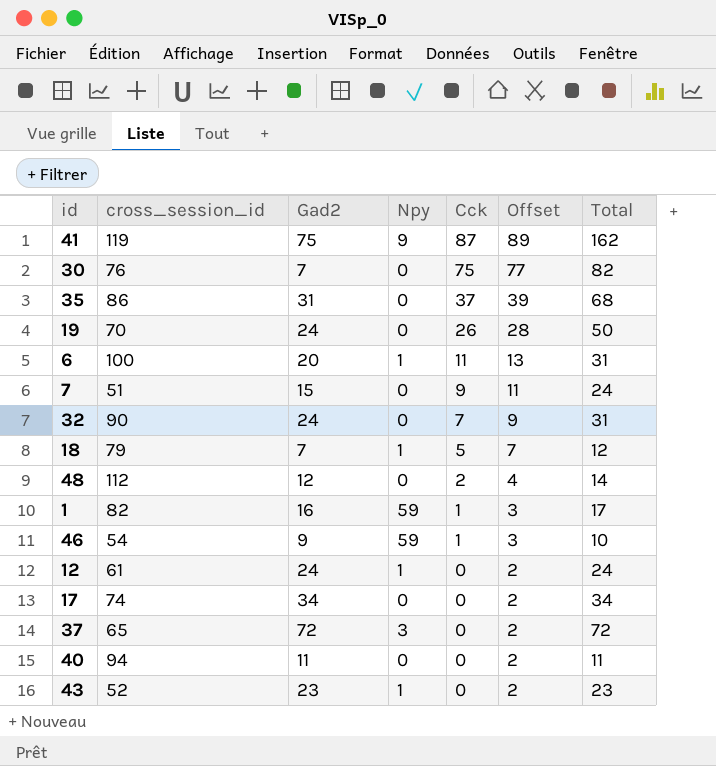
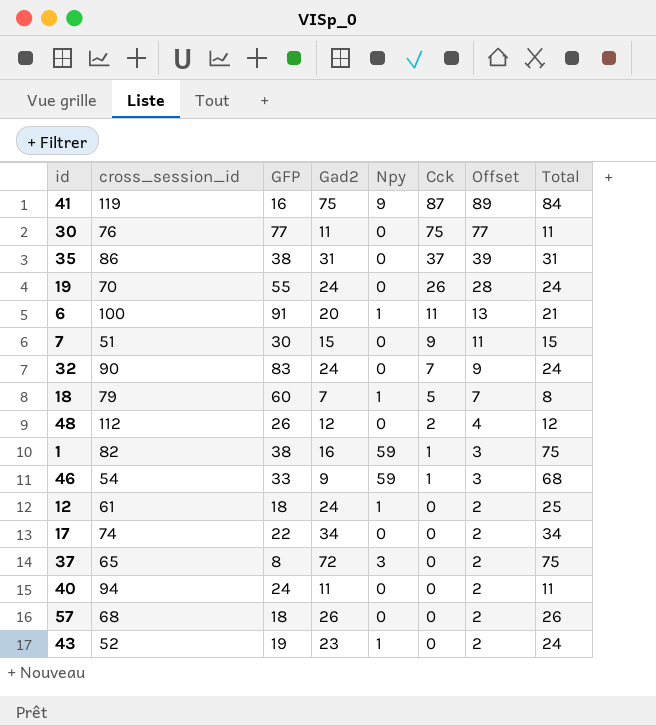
column GFP | position: none -> 3
column Total | formula: [Gad2] + [Cck] -> [Gad2] + [Npy]
30 | Gad2: 7 -> 11
row 57: none -> 68 | 18 | 26 | 0 | 0 | 2 | 26

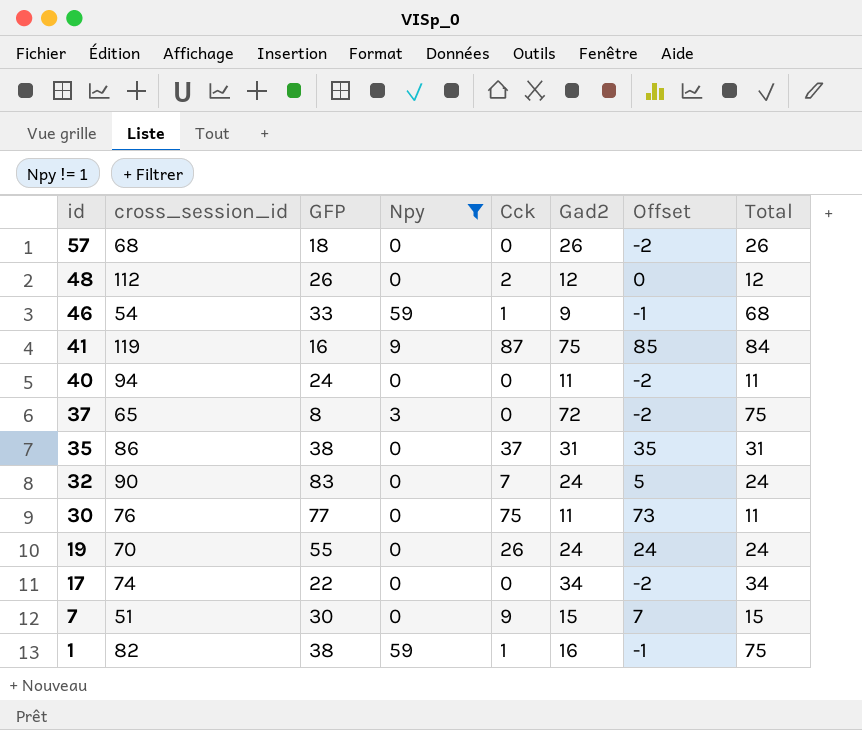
filter: none -> Npy != 1
row order: Cck descending -> id descending
column Gad2 | position: 4 -> 6
column Offset | formula: [Cck] + 2 -> [Cck] - 2

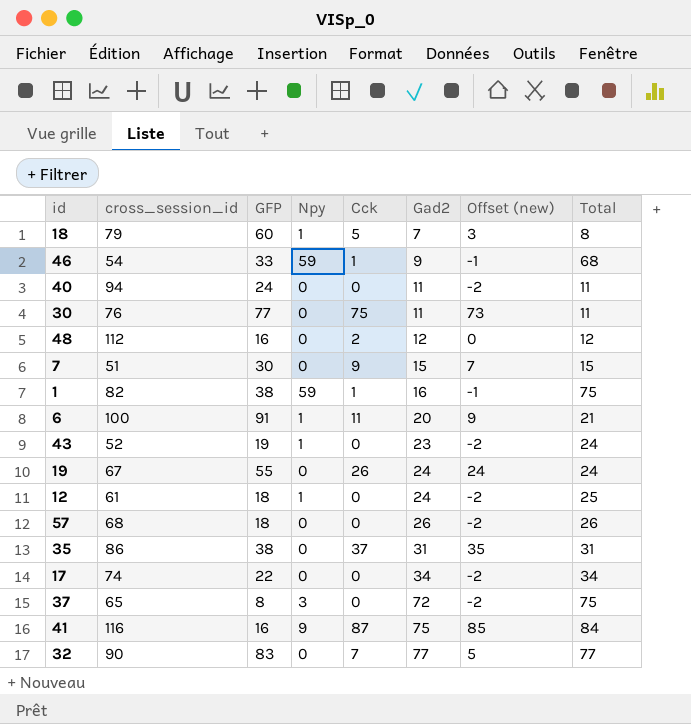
filter: Npy != 1 -> none
row order: id descending -> Gad2 ascending
column name: Offset -> Offset (new)
48 | GFP: 26 -> 16
19 | cross_session_id: 70 -> 67
41 | cross_session_id: 119 -> 116
32 | Gad2: 24 -> 77
32 | Total: 24 -> 77

